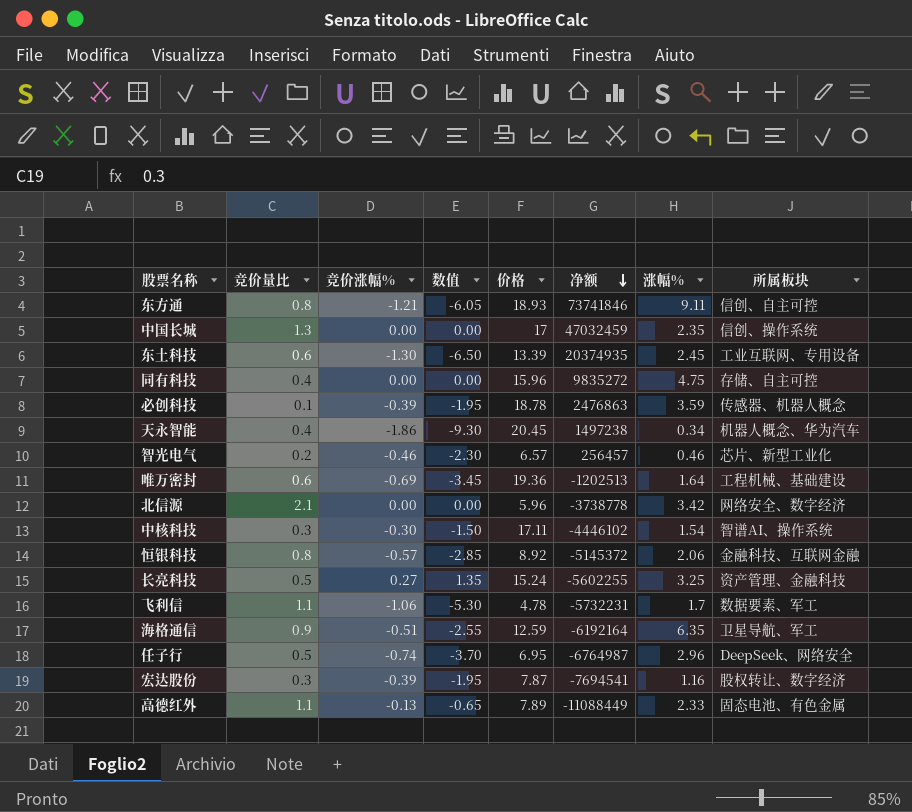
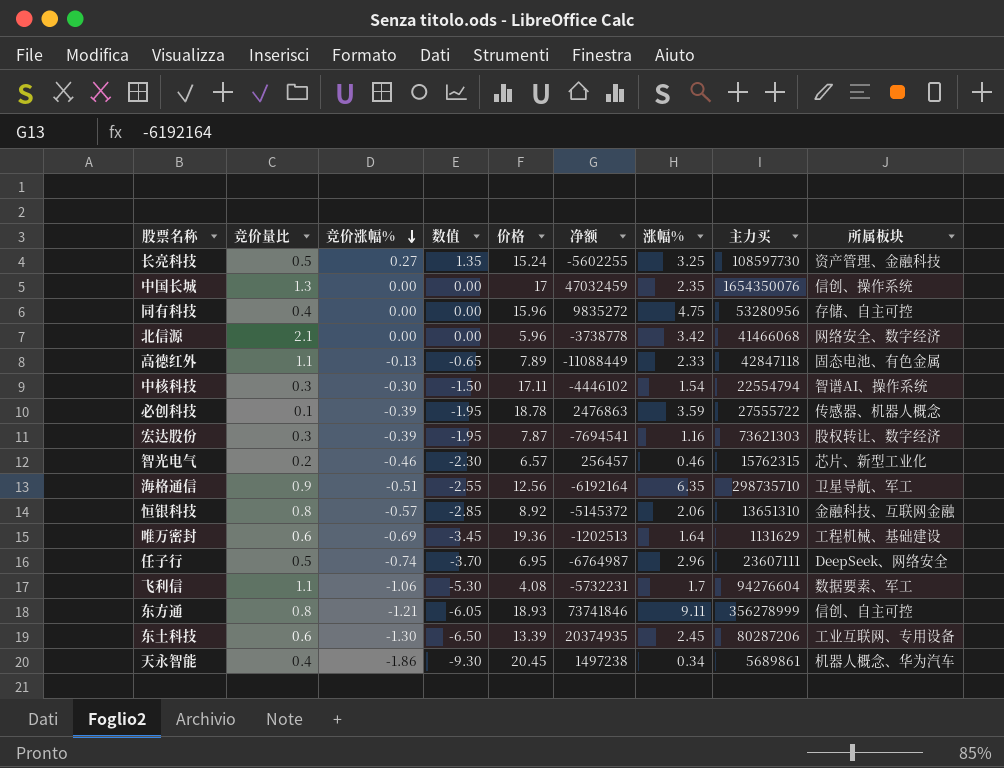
row order: 净额 descending -> 竞价涨幅% descending
column 主力买 | position: none -> 8
海格通信 | 价格: 12.59 -> 12.56
飞利信 | 价格: 4.78 -> 4.08

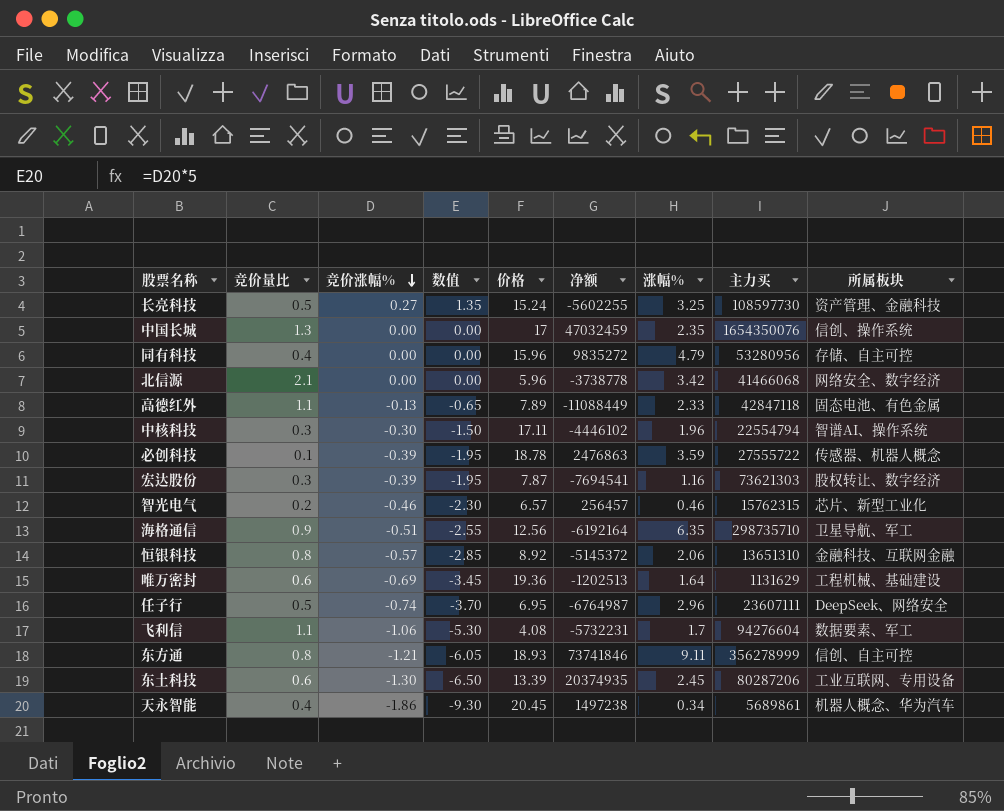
同有科技 | 涨幅%: 4.75 -> 4.79
中核科技 | 涨幅%: 1.54 -> 1.96

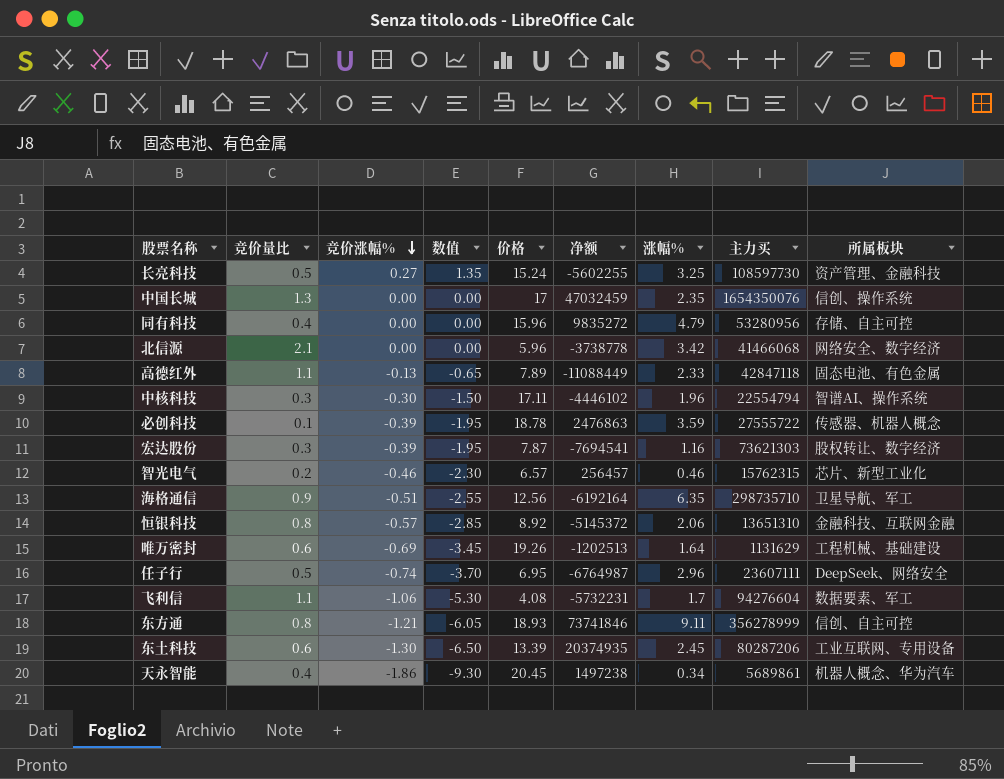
唯万密封 | 价格: 19.36 -> 19.26

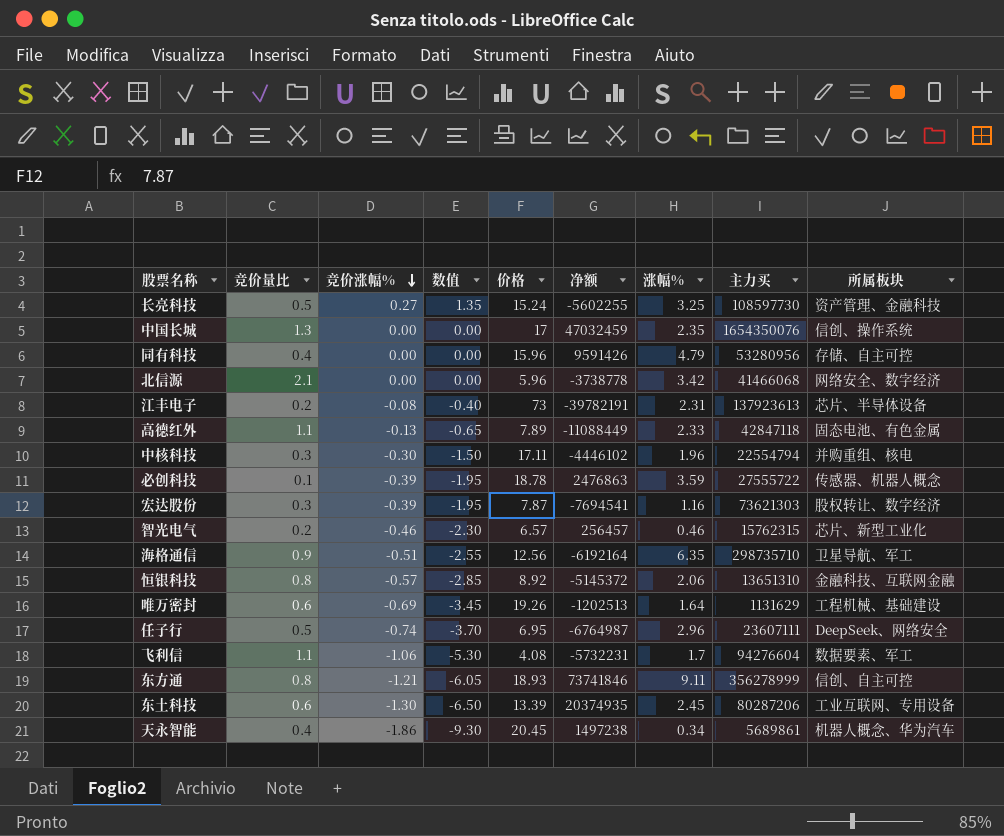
同有科技 | 净额: 9835272 -> 9591426
row 江丰电子: none -> 0.2 | -0.08 | -0.40 | 73 | -39782191 | 2.31 | 137923613 | 芯片、半导体设备
中核科技 | 所属板块: 智谱AI、操作系统 -> 并购重组、核电

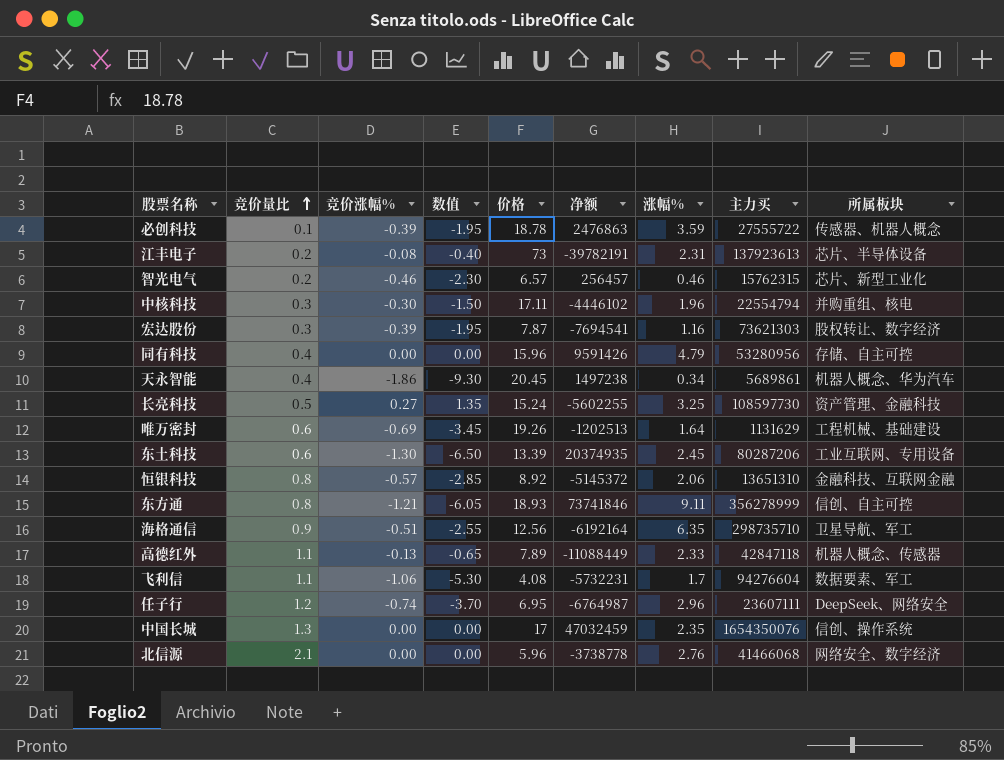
row order: 竞价涨幅% descending -> 竞价量比 ascending
高德红外 | 所属板块: 固态电池、有色金属 -> 机器人概念、传感器
任子行 | 竞价量比: 0.5 -> 1.2
北信源 | 涨幅%: 3.42 -> 2.76

